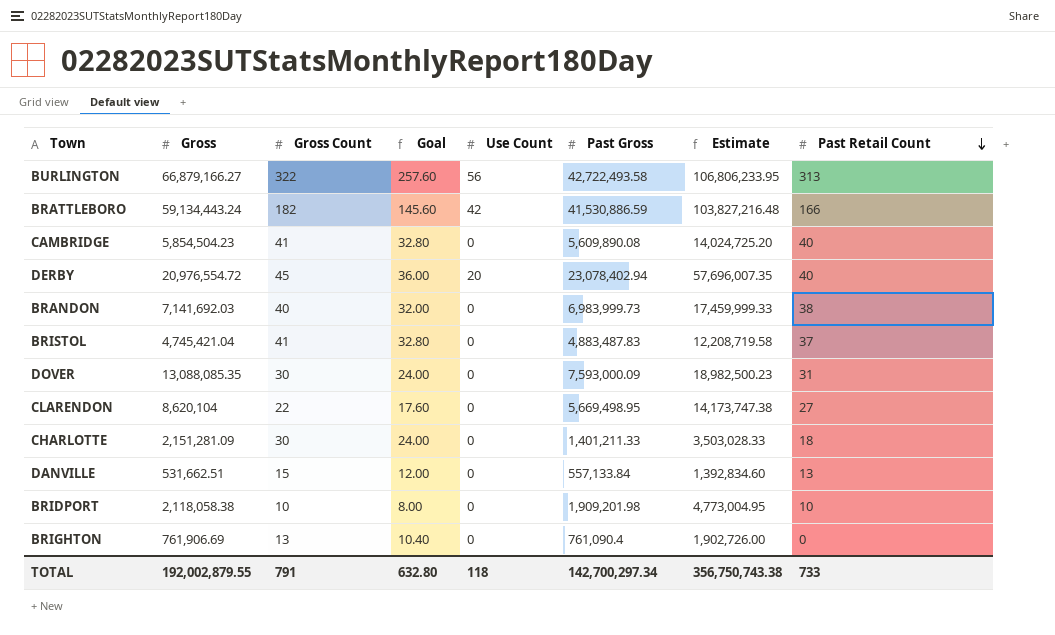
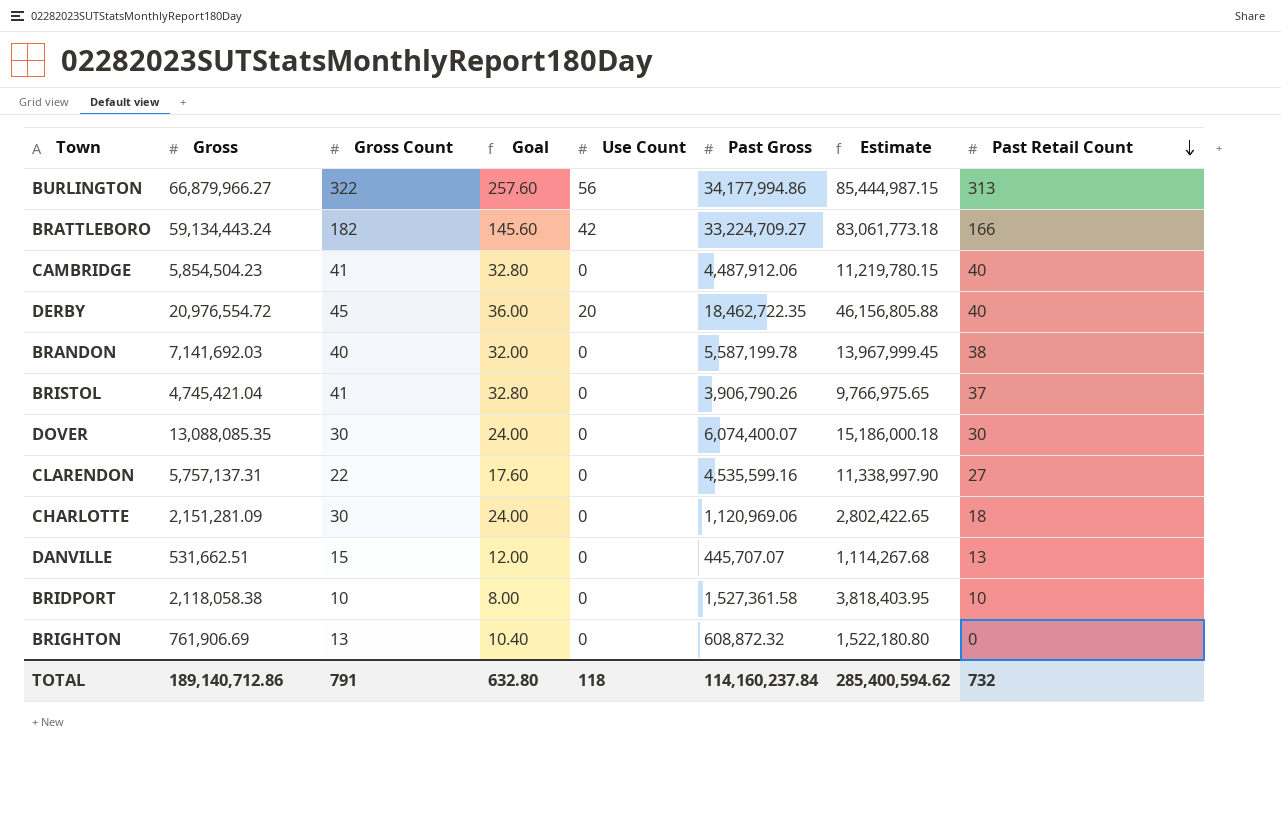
BURLINGTON | Gross: 66,879,166.27 -> 66,879,966.27
BURLINGTON | Past Gross: 42,722,493.58 -> 34,177,994.86
BURLINGTON | Estimate: 106,806,233.95 -> 85,444,987.15
BRATTLEBORO | Past Gross: 41,530,886.59 -> 33,224,709.27
BRATTLEBORO | Estimate: 103,827,216.48 -> 83,061,773.18
CAMBRIDGE | Past Gross: 5,609,890.08 -> 4,487,912.06
CAMBRIDGE | Estimate: 14,024,725.20 -> 11,219,780.15
DERBY | Past Gross: 23,078,402.94 -> 18,462,722.35
DERBY | Estimate: 57,696,007.35 -> 46,156,805.88
BRANDON | Past Gross: 6,983,999.73 -> 5,587,199.78
BRANDON | Estimate: 17,459,999.33 -> 13,967,999.45
BRISTOL | Past Gross: 4,883,487.83 -> 3,906,790.26
BRISTOL | Estimate: 12,208,719.58 -> 9,766,975.65
DOVER | Past Gross: 7,593,000.09 -> 6,074,400.07
DOVER | Estimate: 18,982,500.23 -> 15,186,000.18
DOVER | Past Retail Count: 31 -> 30
CLARENDON | Gross: 8,620,104 -> 5,757,137.31
CLARENDON | Past Gross: 5,669,498.95 -> 4,535,599.16
CLARENDON | Estimate: 14,173,747.38 -> 11,338,997.90
CHARLOTTE | Past Gross: 1,401,211.33 -> 1,120,969.06
CHARLOTTE | Estimate: 3,503,028.33 -> 2,802,422.65
DANVILLE | Past Gross: 557,133.84 -> 445,707.07
DANVILLE | Estimate: 1,392,834.60 -> 1,114,267.68
BRIDPORT | Past Gross: 1,909,201.98 -> 1,527,361.58
BRIDPORT | Estimate: 4,773,004.95 -> 3,818,403.95
BRIGHTON | Past Gross: 761,090.4 -> 608,872.32
BRIGHTON | Estimate: 1,902,726.00 -> 1,522,180.80
TOTAL | Gross: 192,002,879.55 -> 189,140,712.86
TOTAL | Past Gross: 142,700,297.34 -> 114,160,237.84
TOTAL | Estimate: 356,750,743.38 -> 285,400,594.62
TOTAL | Past Retail Count: 733 -> 732

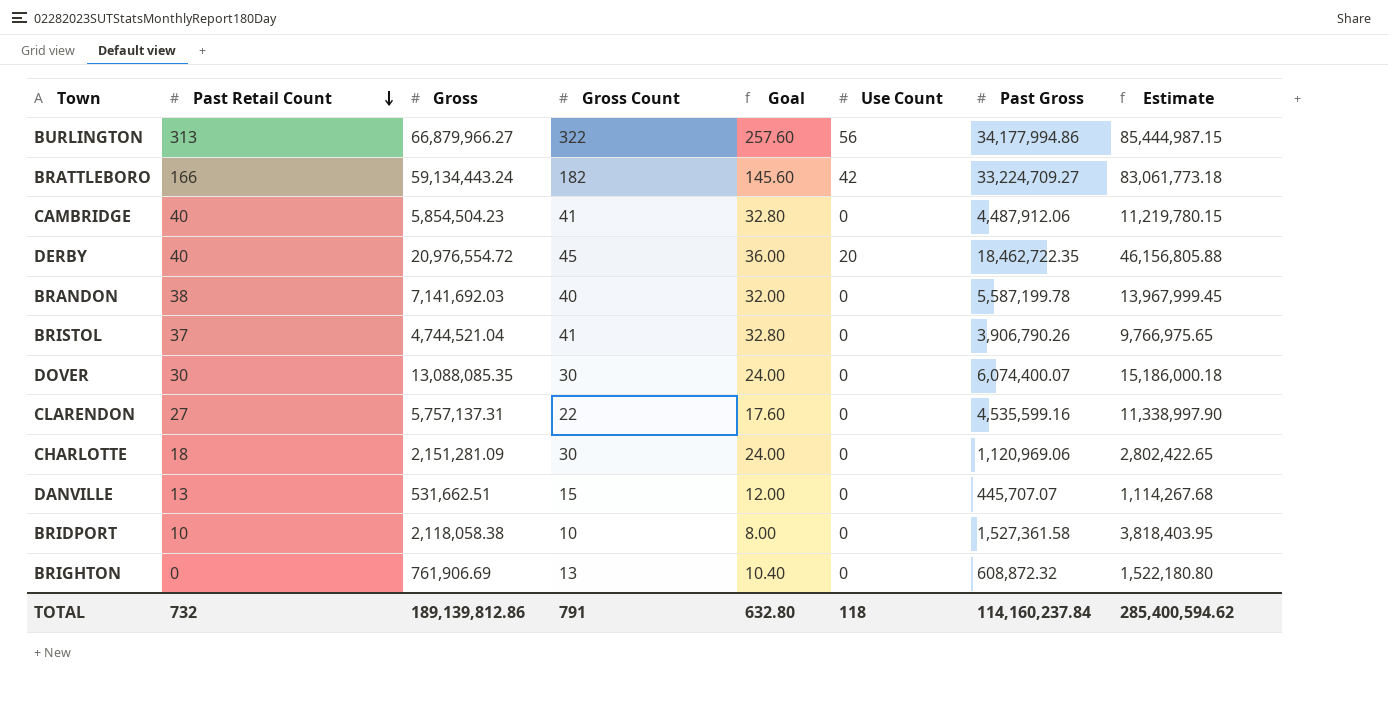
column Past Retail Count | position: 8 -> 2
BRISTOL | Gross: 4,745,421.04 -> 4,744,521.04
TOTAL | Gross: 189,140,712.86 -> 189,139,812.86

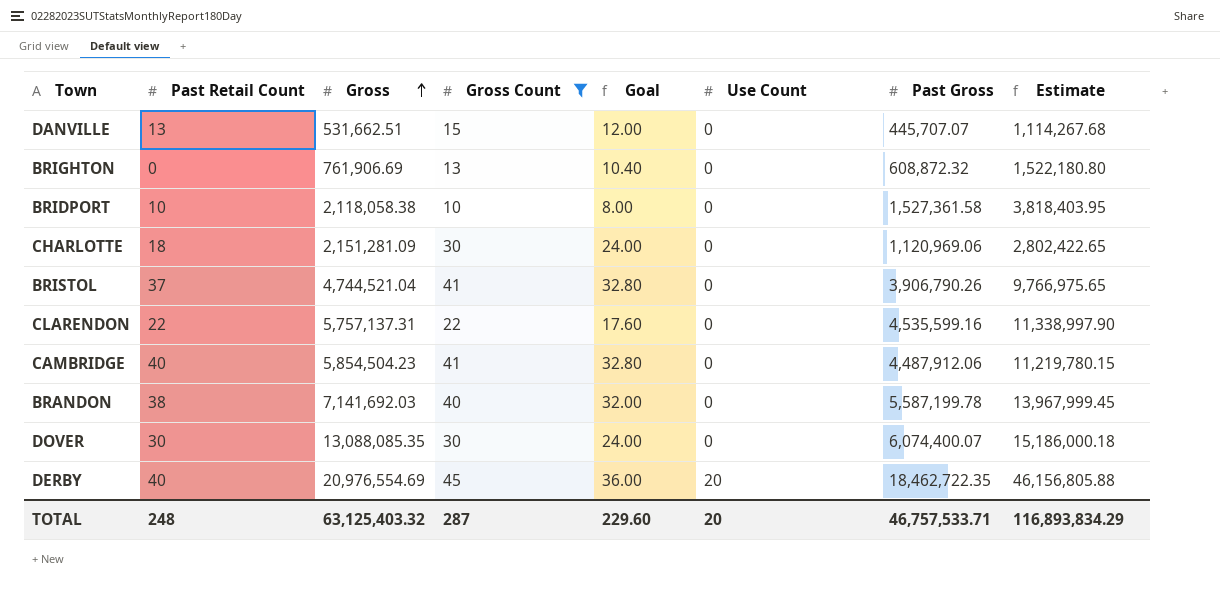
filter: none -> Gross Count <= 45
row order: Past Retail Count descending -> Gross ascending
CLARENDON | Past Retail Count: 27 -> 22
DERBY | Gross: 20,976,554.72 -> 20,976,554.69
TOTAL | Past Retail Count: 732 -> 248
TOTAL | Gross: 189,139,812.86 -> 63,125,403.32
TOTAL | Gross Count: 791 -> 287
TOTAL | Goal: 632.80 -> 229.60
TOTAL | Use Count: 118 -> 20
TOTAL | Past Gross: 114,160,237.84 -> 46,757,533.71
TOTAL | Estimate: 285,400,594.62 -> 116,893,834.29

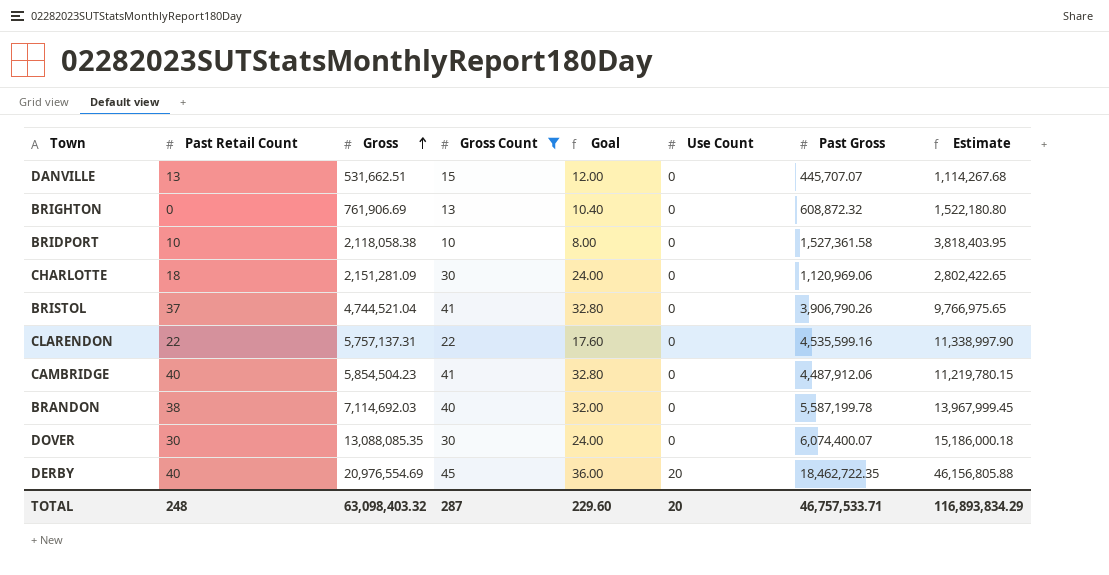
BRANDON | Gross: 7,141,692.03 -> 7,114,692.03
TOTAL | Gross: 63,125,403.32 -> 63,098,403.32

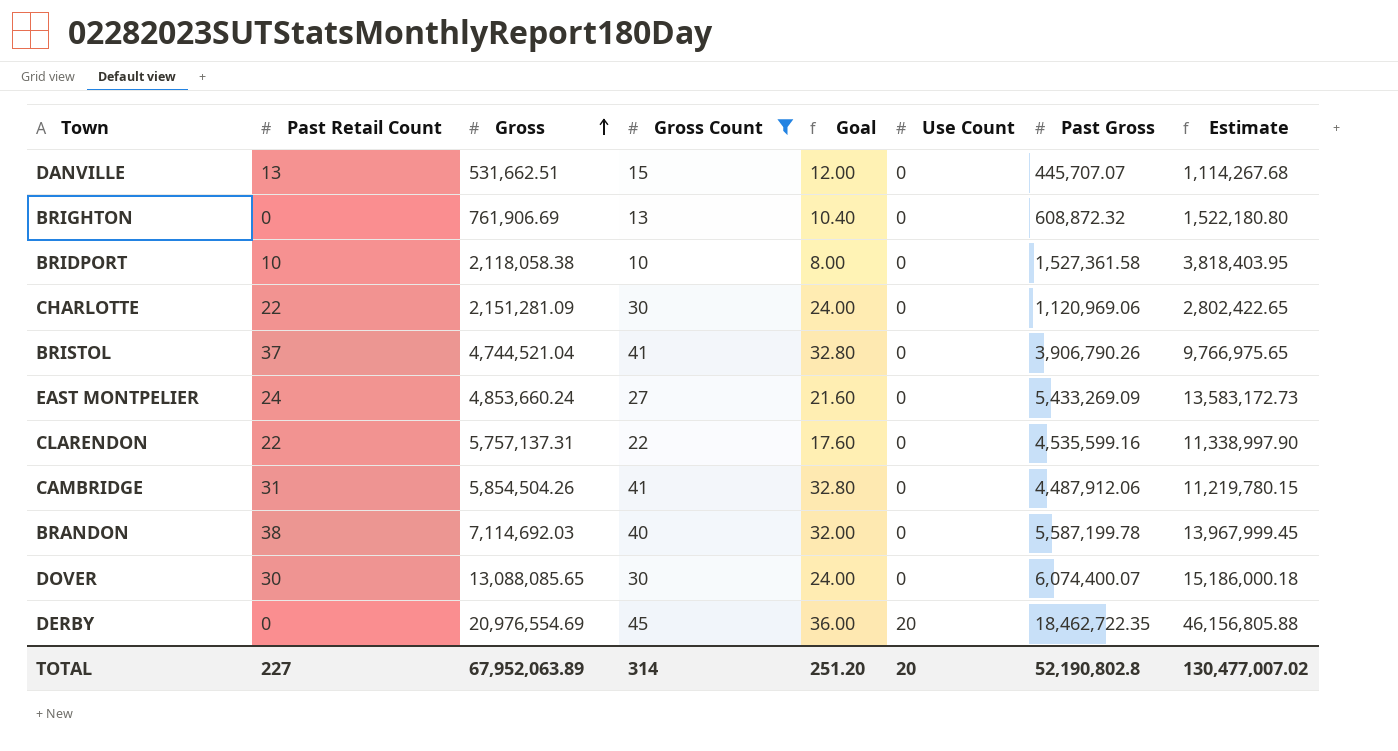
CHARLOTTE | Past Retail Count: 18 -> 22
row EAST MONTPELIER: none -> 24 | 4,853,660.24 | 27 | 21.60 | 0 | 5,433,269.09 | 13,583,172.73
CAMBRIDGE | Past Retail Count: 40 -> 31
CAMBRIDGE | Gross: 5,854,504.23 -> 5,854,504.26
DOVER | Gross: 13,088,085.35 -> 13,088,085.65
DERBY | Past Retail Count: 40 -> 0
TOTAL | Past Retail Count: 248 -> 227
TOTAL | Gross: 63,098,403.32 -> 67,952,063.89
TOTAL | Gross Count: 287 -> 314
TOTAL | Goal: 229.60 -> 251.20
TOTAL | Past Gross: 46,757,533.71 -> 52,190,802.8
TOTAL | Estimate: 116,893,834.29 -> 130,477,007.02

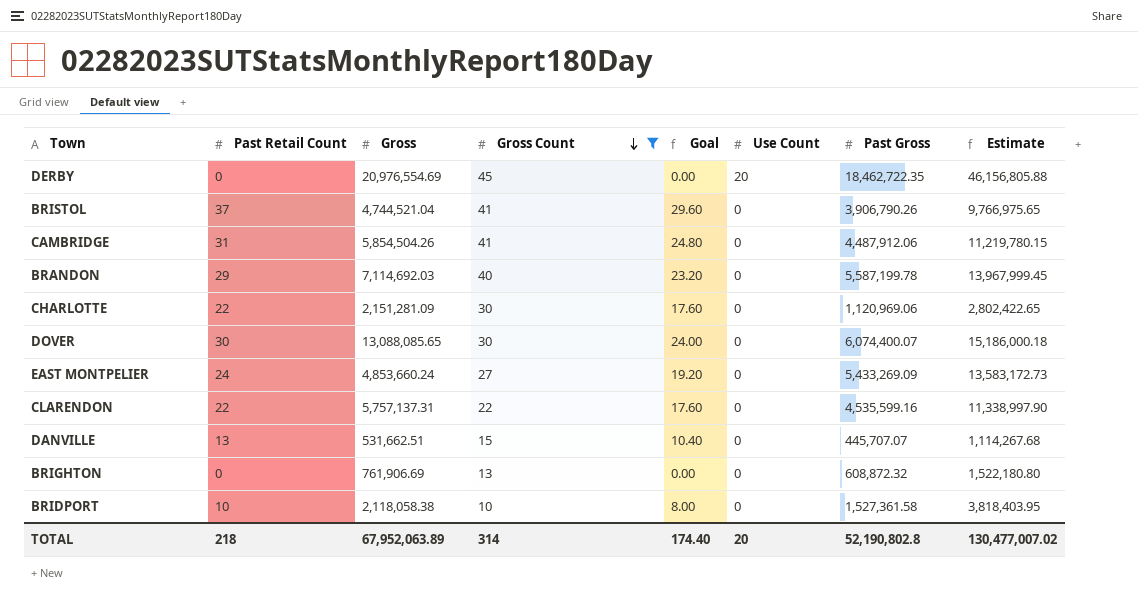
row order: Gross ascending -> Gross Count descending
column Goal | formula: [Gross Count] * 0.8 -> [Past Retail Count] * 0.8
BRANDON | Past Retail Count: 38 -> 29
TOTAL | Past Retail Count: 227 -> 218
TOTAL | Goal: 251.20 -> 174.40

